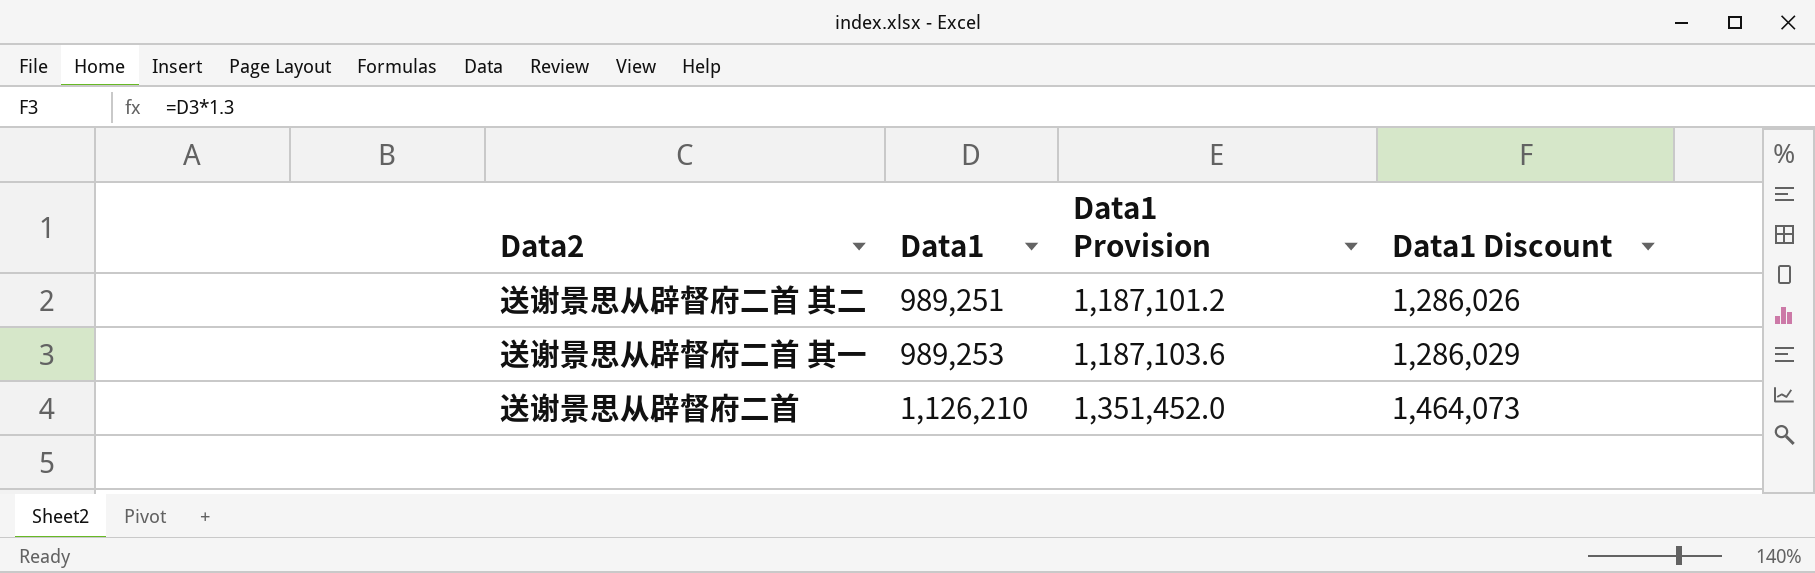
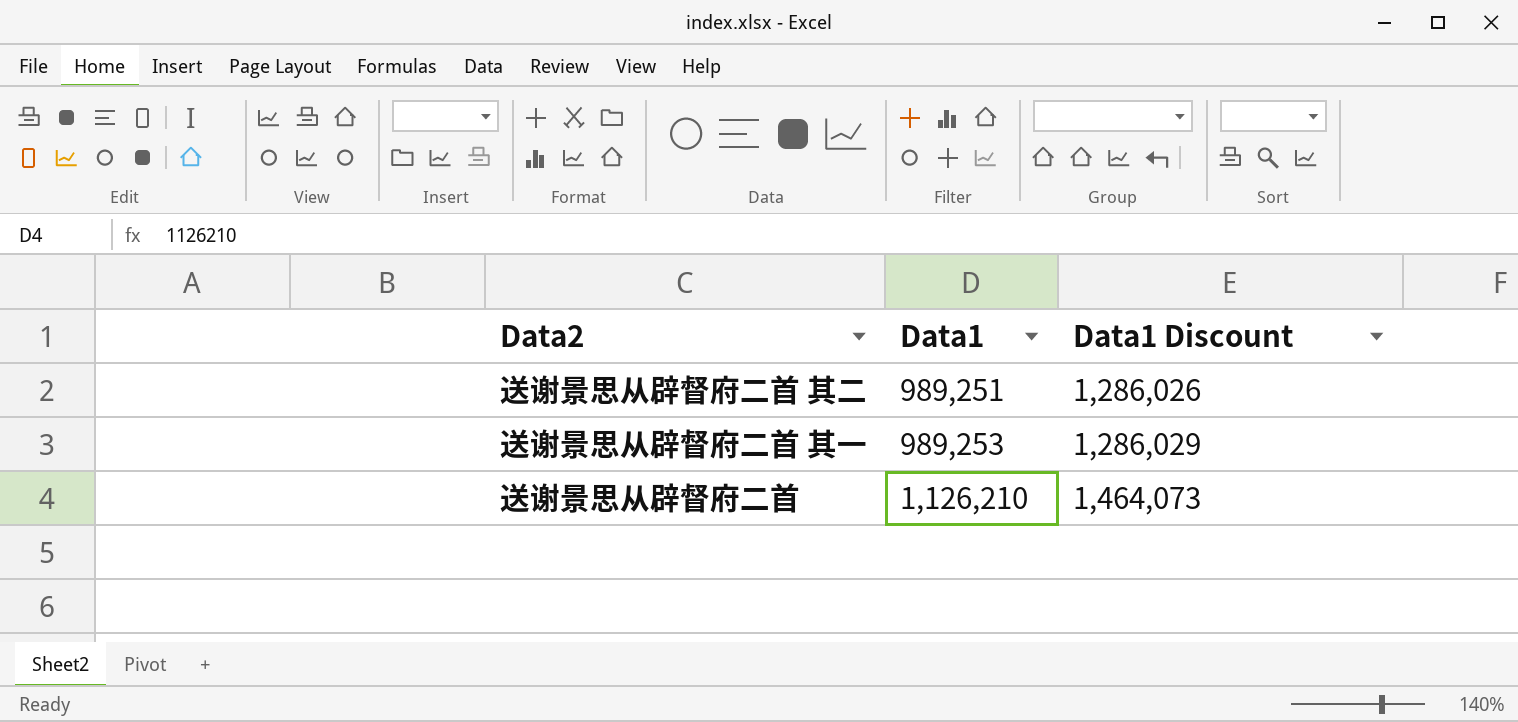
column Data1 Provision | formula: [Data1] * 1.2 -> none

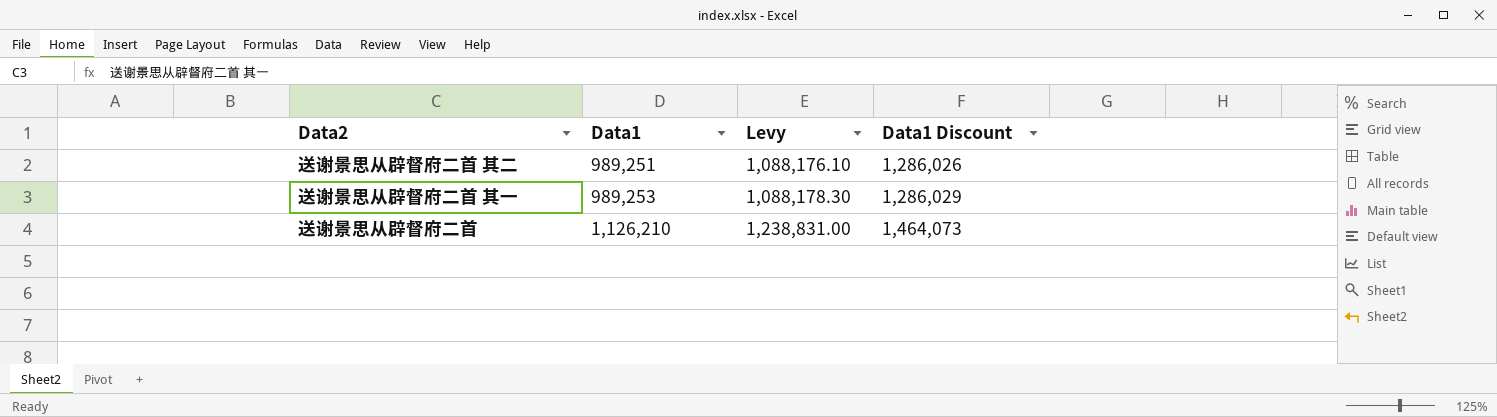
column Levy | formula: none -> [Data1] * 1.1

